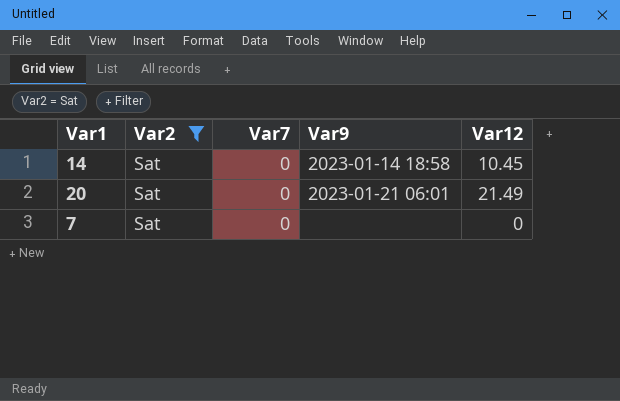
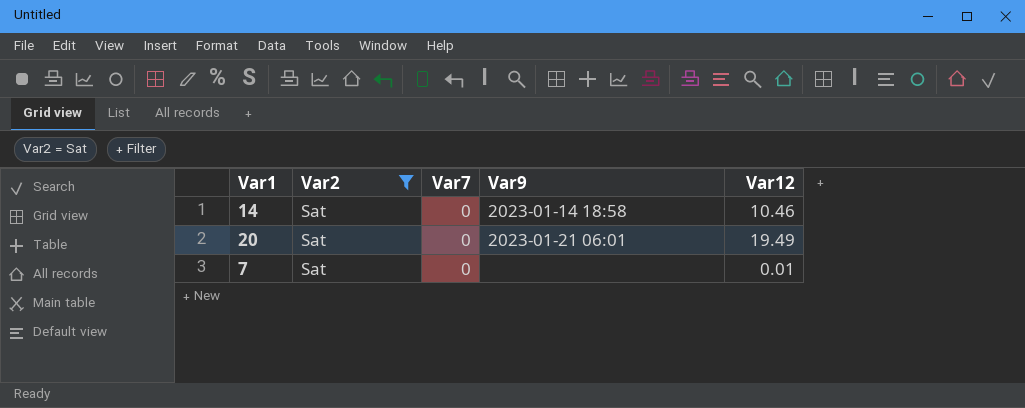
14 | Var12: 10.45 -> 10.46
20 | Var12: 21.49 -> 19.49
7 | Var12: 0 -> 0.01

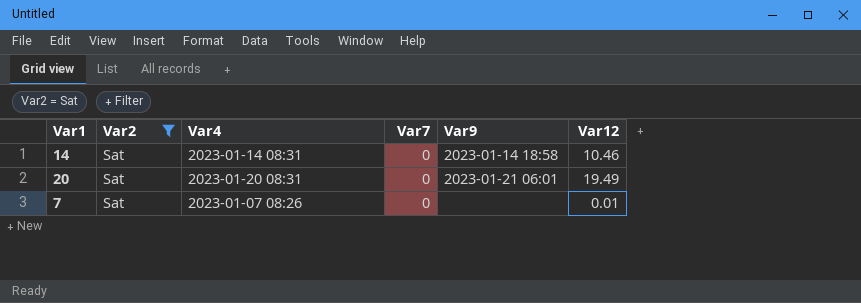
column Var4 | position: none -> 3

